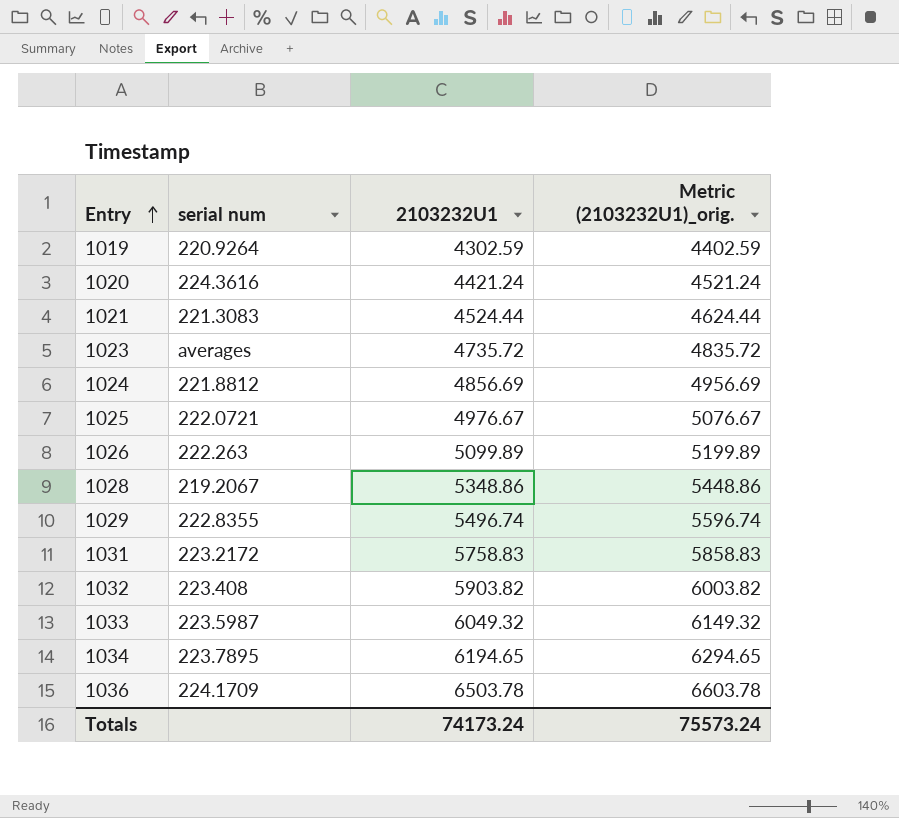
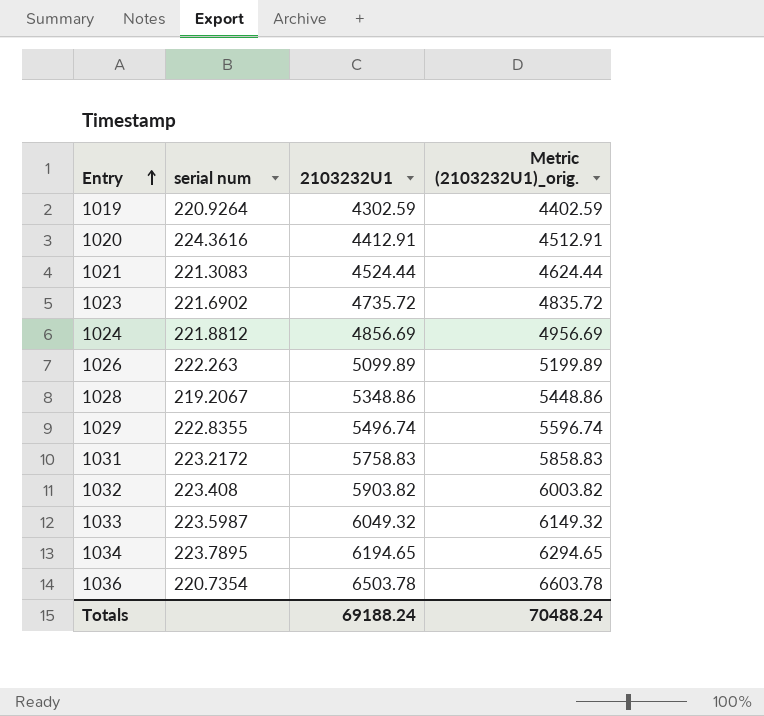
row 1025: 222.0721 | 4976.67 | 5076.67 -> none
1020 | 2103232U1: 4421.24 -> 4412.91
1020 | Metric (2103232U1)_orig.: 4521.24 -> 4512.91
1023 | serial num: averages -> 221.6902
1036 | serial num: 224.1709 -> 220.7354
Totals | 2103232U1: 74173.24 -> 69188.24
Totals | Metric (2103232U1)_orig.: 75573.24 -> 70488.24

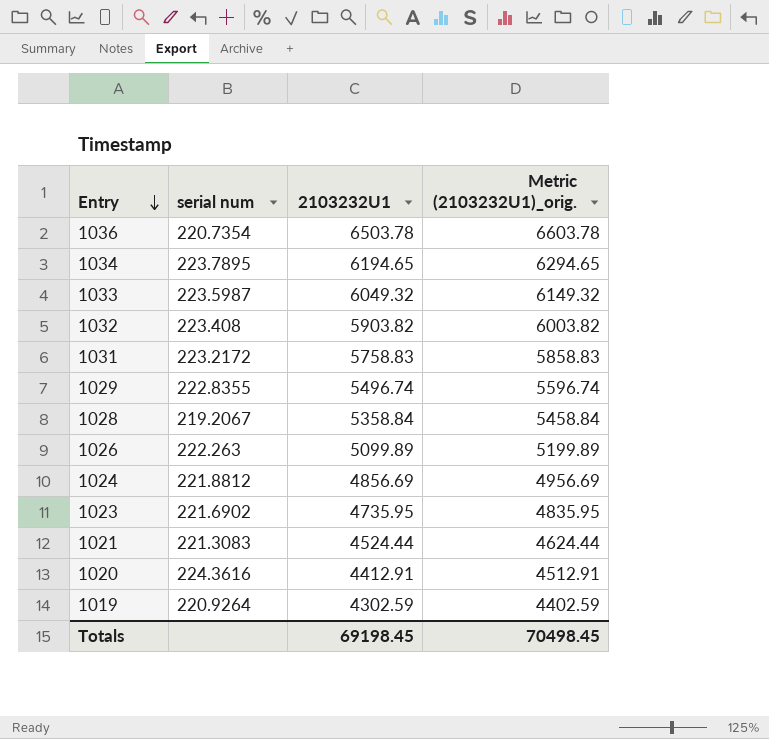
row order: Entry ascending -> Entry descending
1028 | 2103232U1: 5348.86 -> 5358.84
1028 | Metric (2103232U1)_orig.: 5448.86 -> 5458.84
1023 | 2103232U1: 4735.72 -> 4735.95
1023 | Metric (2103232U1)_orig.: 4835.72 -> 4835.95
Totals | 2103232U1: 69188.24 -> 69198.45
Totals | Metric (2103232U1)_orig.: 70488.24 -> 70498.45

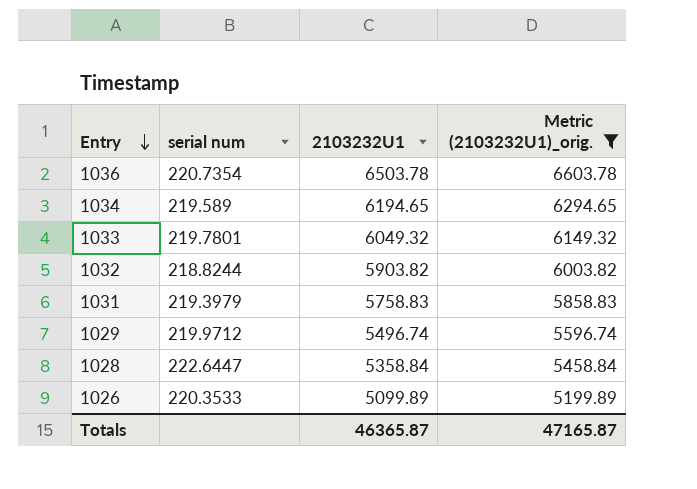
filter: none -> Metric (2103232U1)_orig. >= 5199.89
1034 | serial num: 223.7895 -> 219.589
1033 | serial num: 223.5987 -> 219.7801
1032 | serial num: 223.408 -> 218.8244
1031 | serial num: 223.2172 -> 219.3979
1029 | serial num: 222.8355 -> 219.9712
1028 | serial num: 219.2067 -> 222.6447
1026 | serial num: 222.263 -> 220.3533
Totals | 2103232U1: 69198.45 -> 46365.87
Totals | Metric (2103232U1)_orig.: 70498.45 -> 47165.87

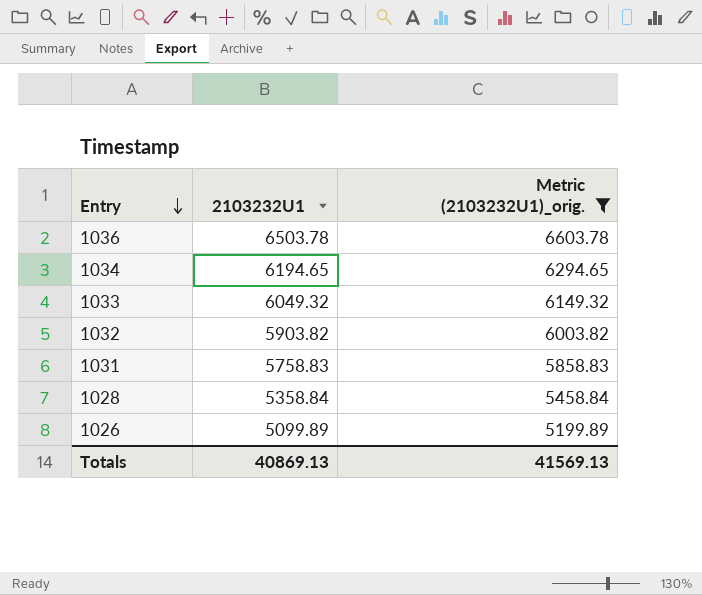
column serial num | position: 2 -> none
row 1029: 219.9712 | 5496.74 | 5596.74 -> none
Totals | 2103232U1: 46365.87 -> 40869.13
Totals | Metric (2103232U1)_orig.: 47165.87 -> 41569.13

